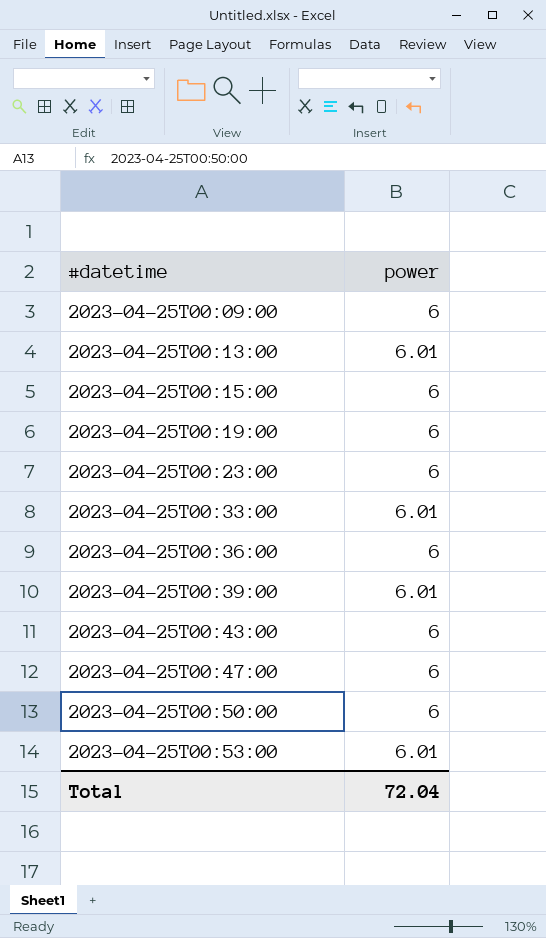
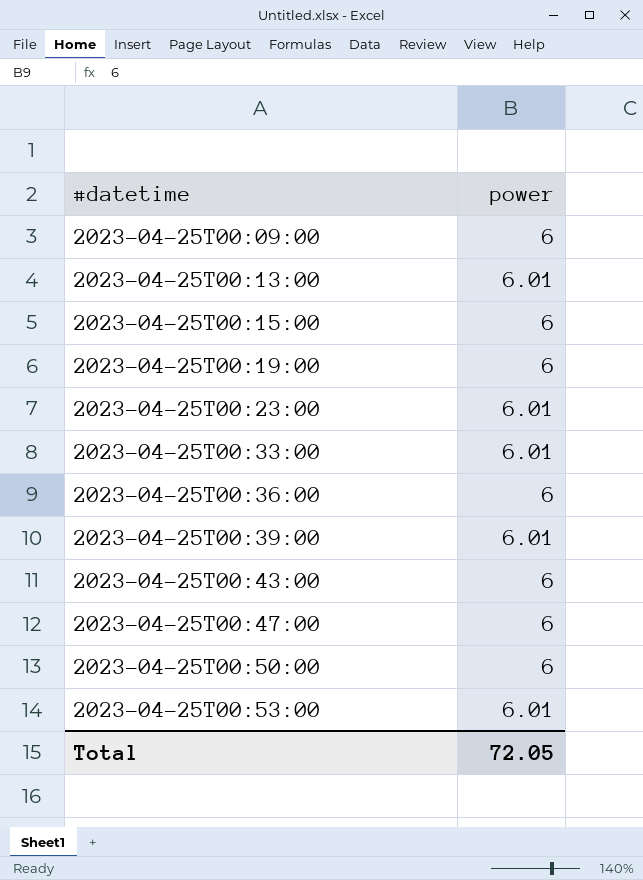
2023-04-25T00:23:00 | power: 6 -> 6.01
Total | power: 72.04 -> 72.05

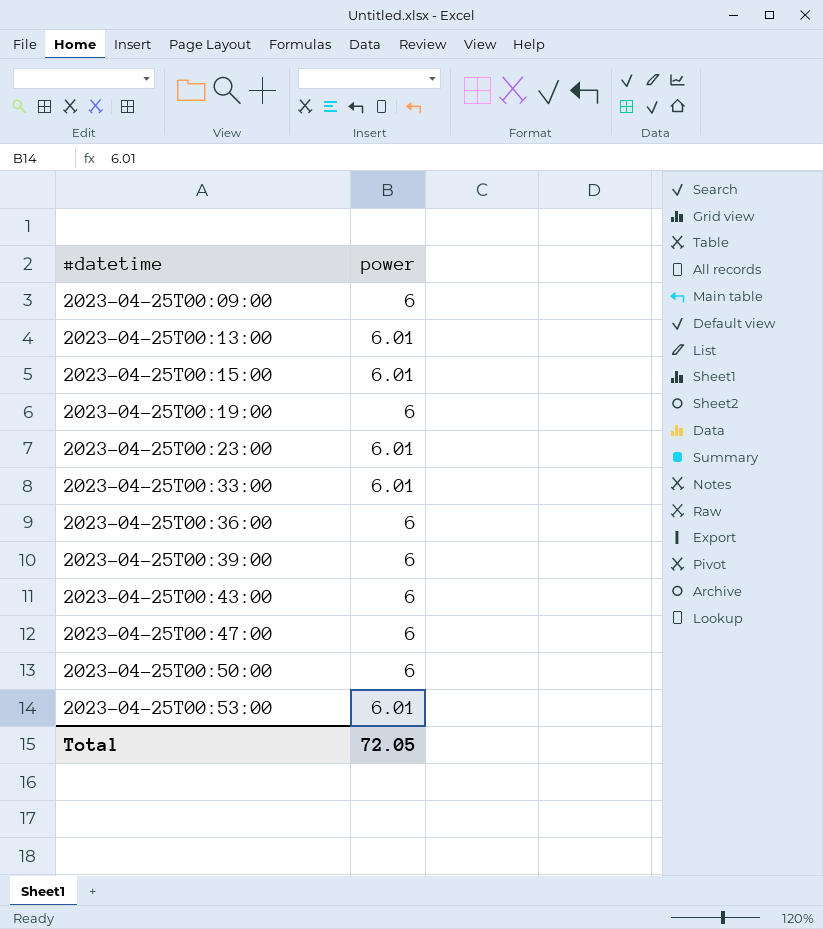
2023-04-25T00:15:00 | power: 6 -> 6.01
2023-04-25T00:39:00 | power: 6.01 -> 6

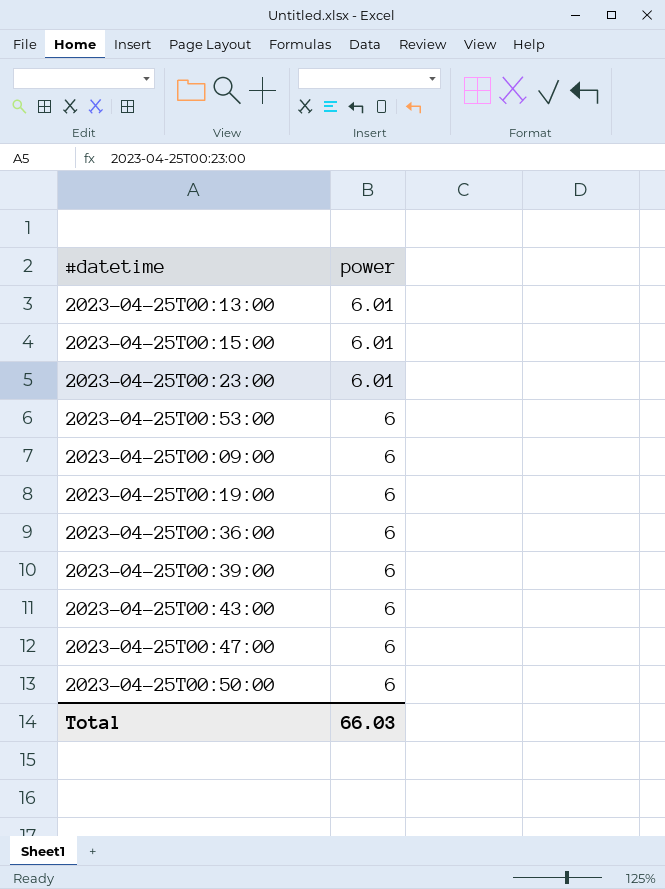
row order: #datetime ascending -> power descending
row 2023-04-25T00:33:00: 6.01 -> none
2023-04-25T00:53:00 | power: 6.01 -> 6
Total | power: 72.05 -> 66.03

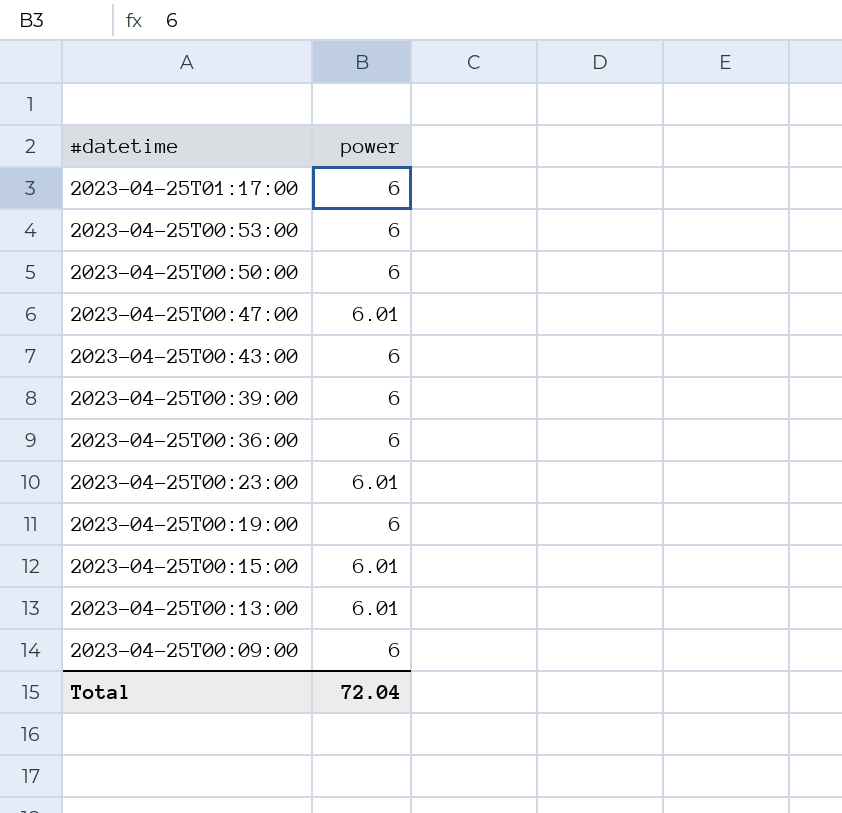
row order: power descending -> #datetime descending
row 2023-04-25T01:17:00: none -> 6
2023-04-25T00:47:00 | power: 6 -> 6.01
Total | power: 66.03 -> 72.04

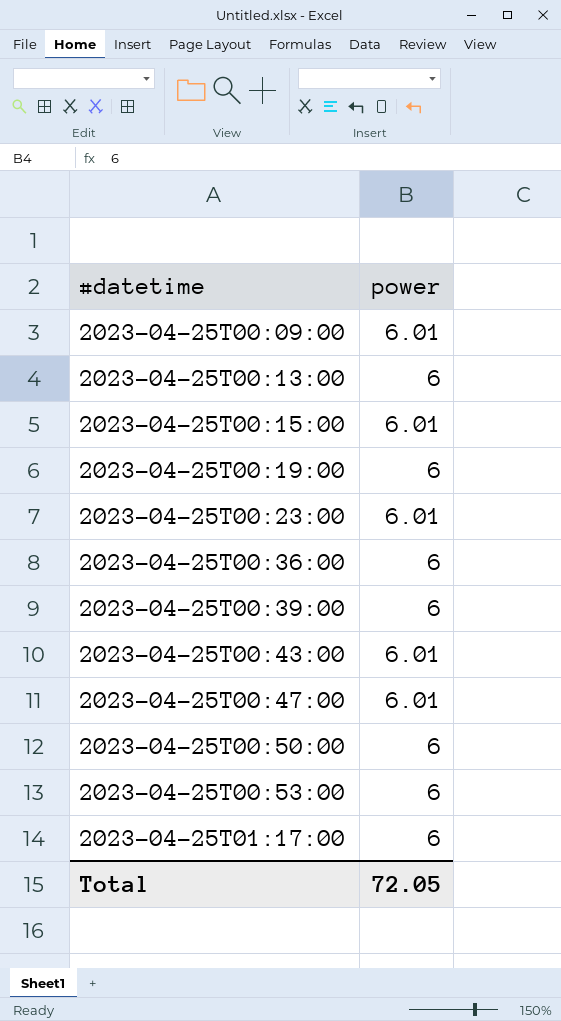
row order: #datetime descending -> #datetime ascending
2023-04-25T00:09:00 | power: 6 -> 6.01
2023-04-25T00:13:00 | power: 6.01 -> 6
2023-04-25T00:43:00 | power: 6 -> 6.01
Total | power: 72.04 -> 72.05

